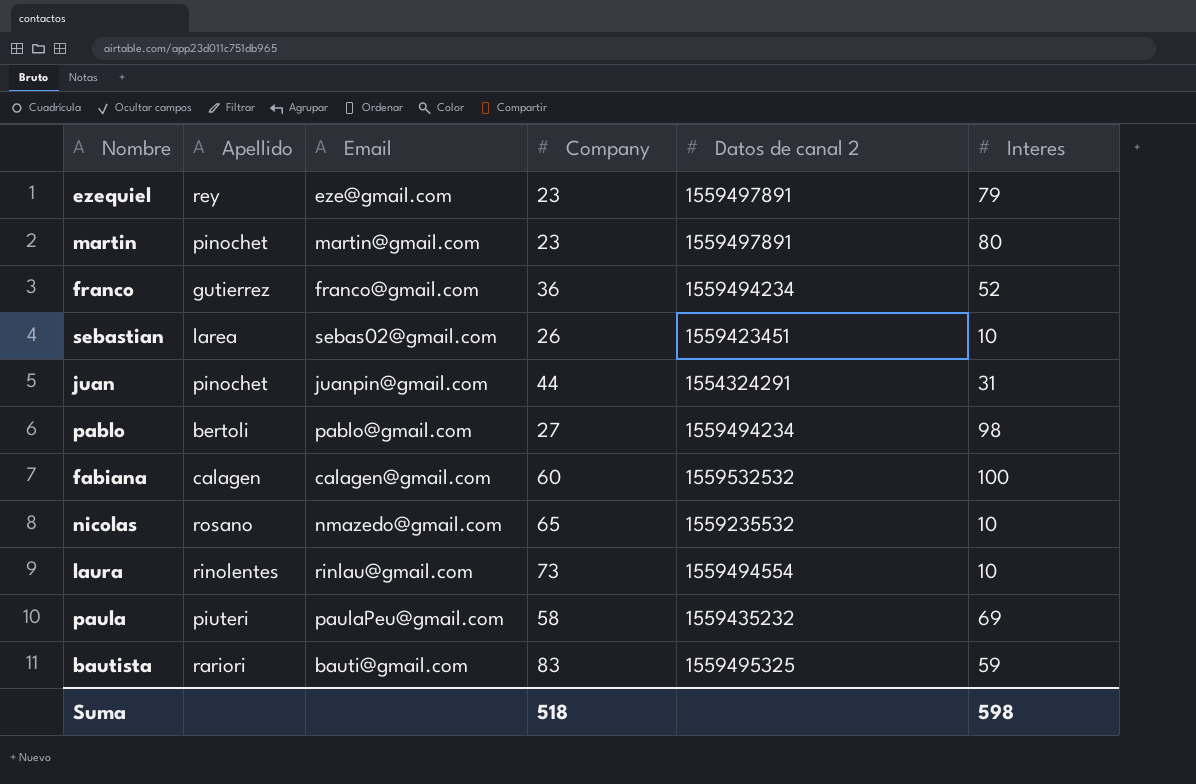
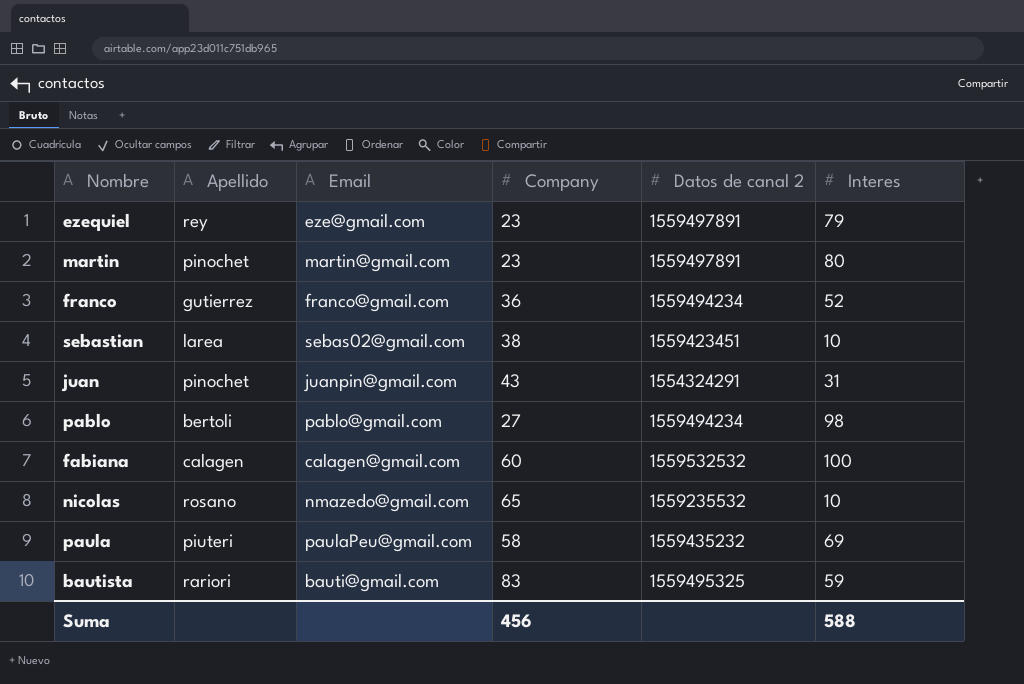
row laura: rinolentes | rinlau@gmail.com | 73 | 1559494554 | 10 -> none
sebastian | Company: 26 -> 38
juan | Company: 44 -> 43
Suma | Company: 518 -> 456
Suma | Interes: 598 -> 588

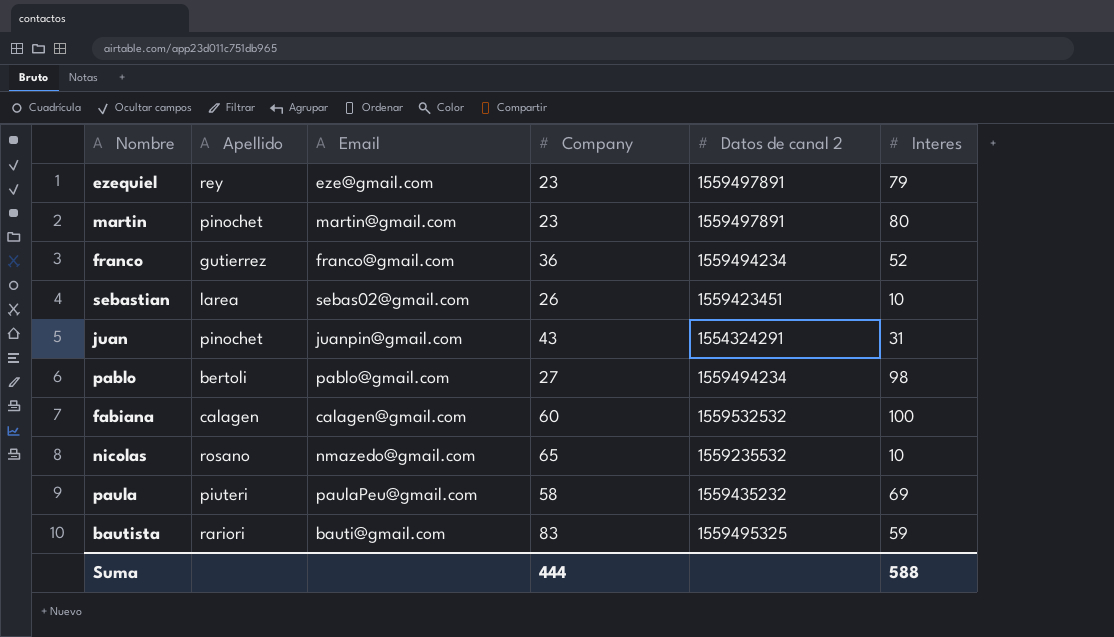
sebastian | Company: 38 -> 26
Suma | Company: 456 -> 444

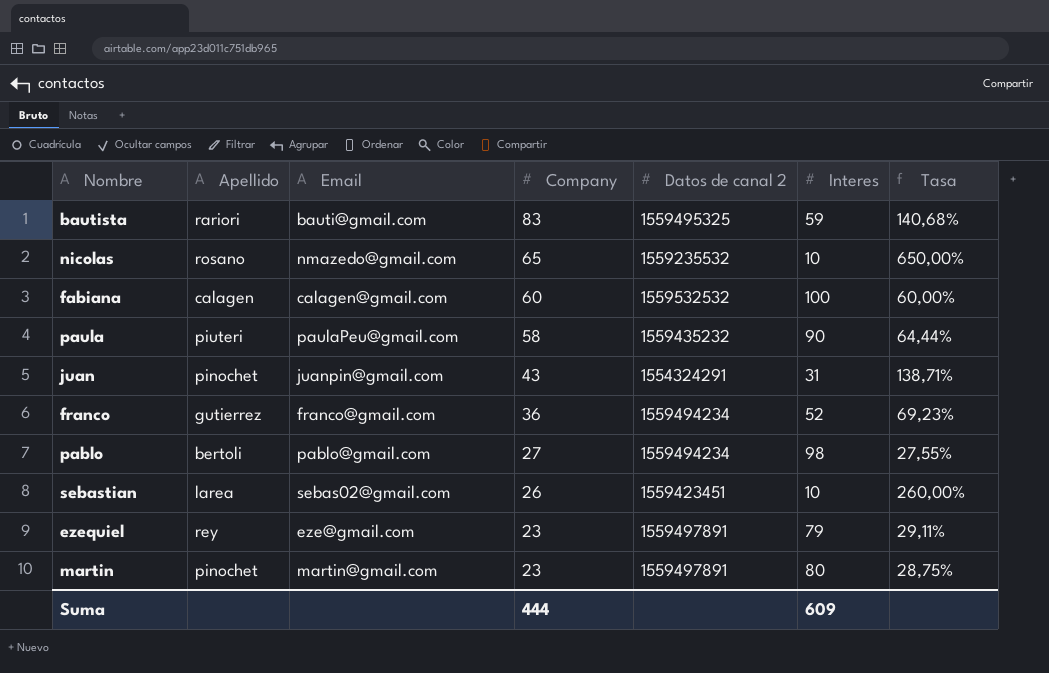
row order: none -> Company descending
column Tasa | formula: none -> [Company] / [Interes]
paula | Interes: 69 -> 90
Suma | Interes: 588 -> 609

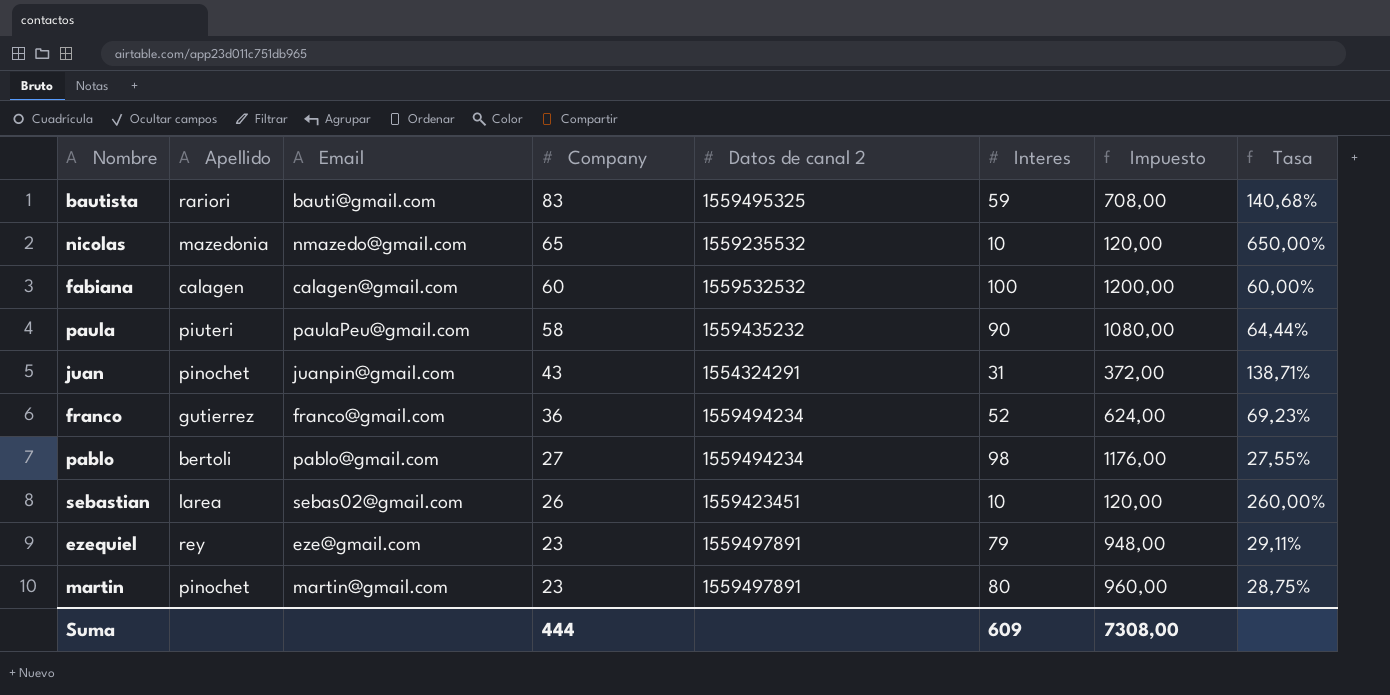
column Impuesto | formula: none -> [Interes] * 12
nicolas | Apellido: rosano -> mazedonia

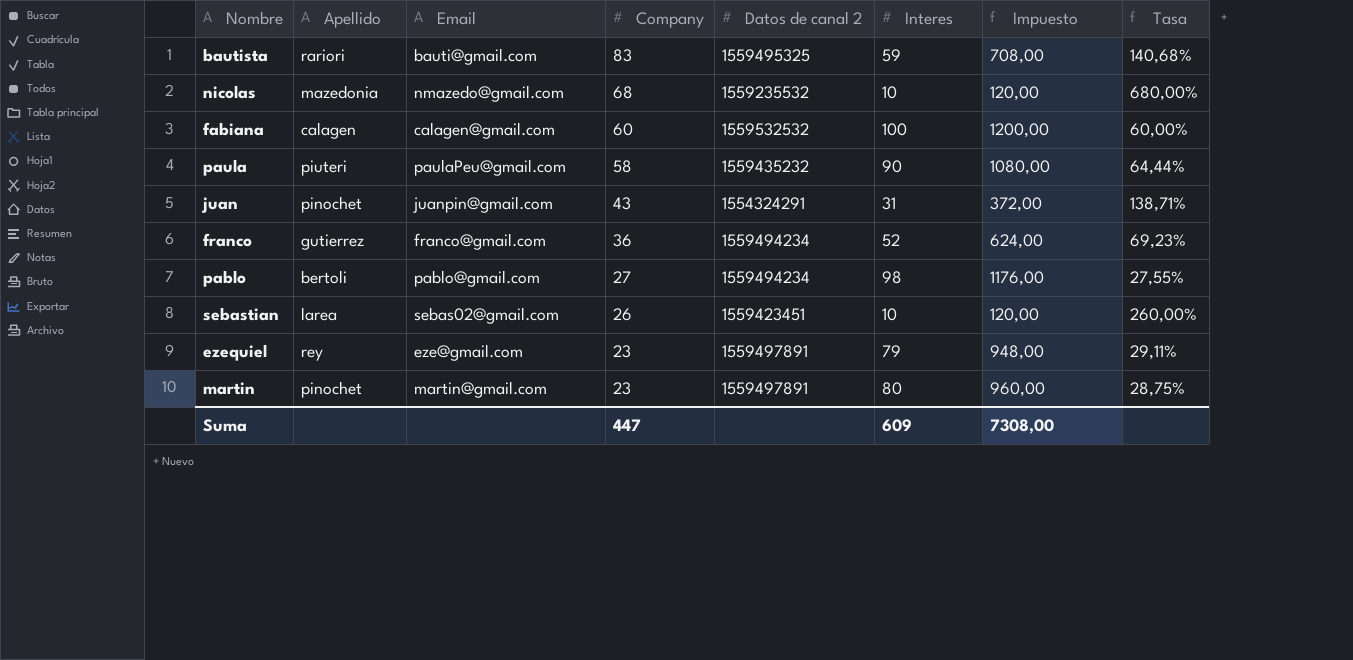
nicolas | Company: 65 -> 68
nicolas | Tasa: 650,00% -> 680,00%
Suma | Company: 444 -> 447

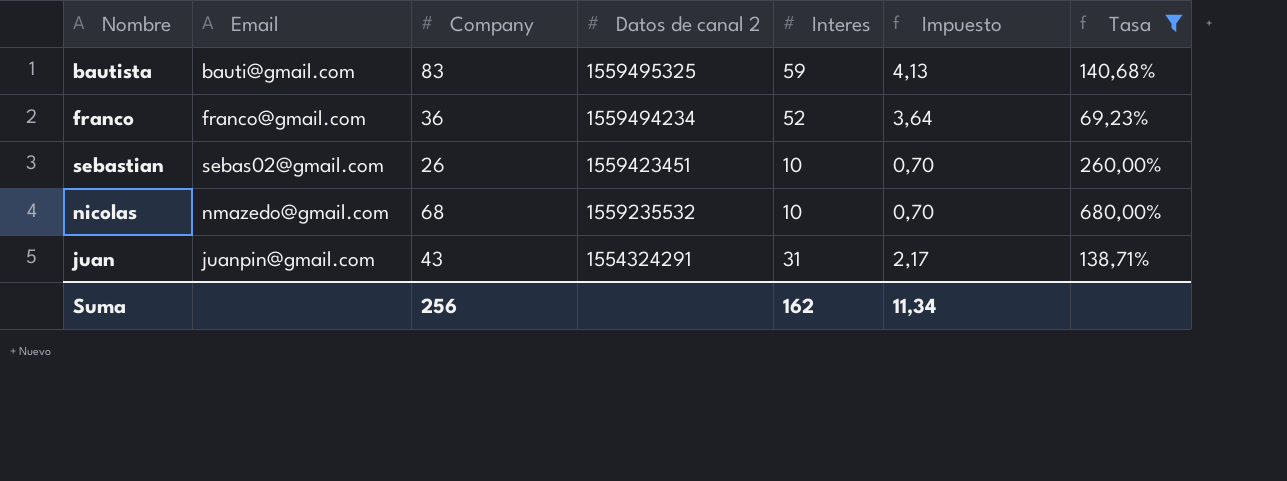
filter: none -> Tasa >= 69,23%
row order: Company descending -> Datos de canal 2 descending
column Apellido | position: 2 -> none
column Impuesto | formula: [Interes] * 12 -> [Interes] * 0,07
Suma | Company: 447 -> 256
Suma | Interes: 609 -> 162
Suma | Impuesto: 7308,00 -> 11,34

